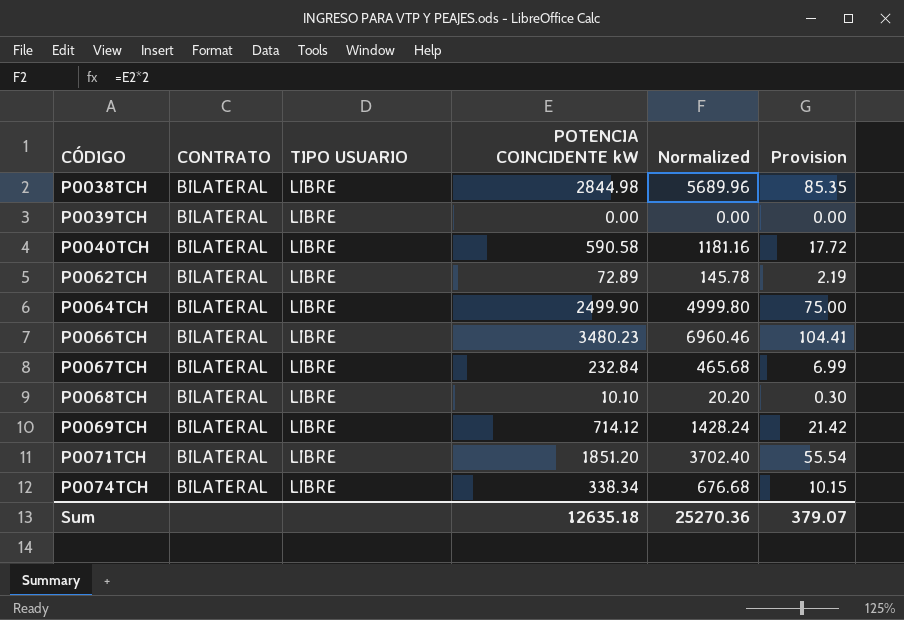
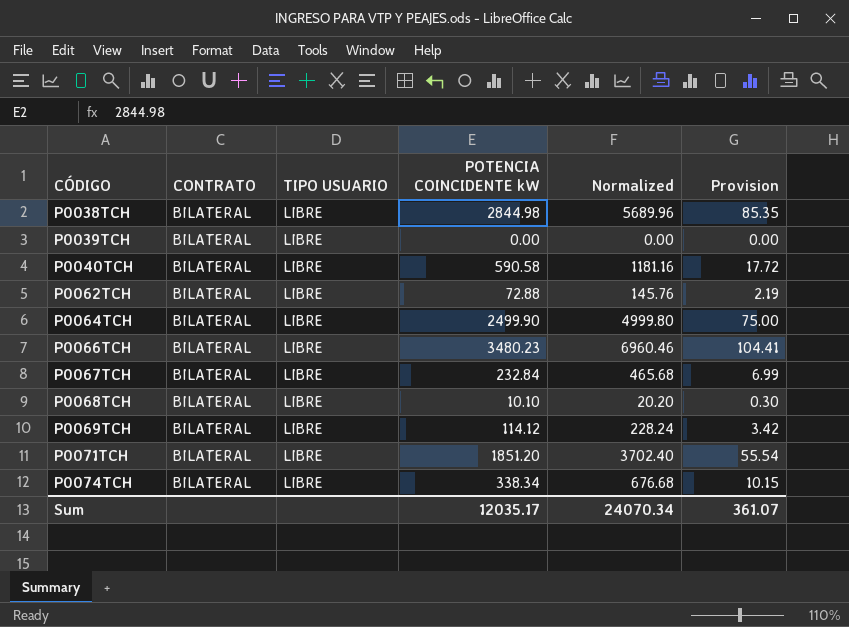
P0062TCH | POTENCIA COINCIDENTE kW: 72.89 -> 72.88
P0062TCH | Normalized: 145.78 -> 145.76
P0069TCH | POTENCIA COINCIDENTE kW: 714.12 -> 114.12
P0069TCH | Normalized: 1428.24 -> 228.24
P0069TCH | Provision: 21.42 -> 3.42
Sum | POTENCIA COINCIDENTE kW: 12635.18 -> 12035.17
Sum | Normalized: 25270.36 -> 24070.34
Sum | Provision: 379.07 -> 361.07

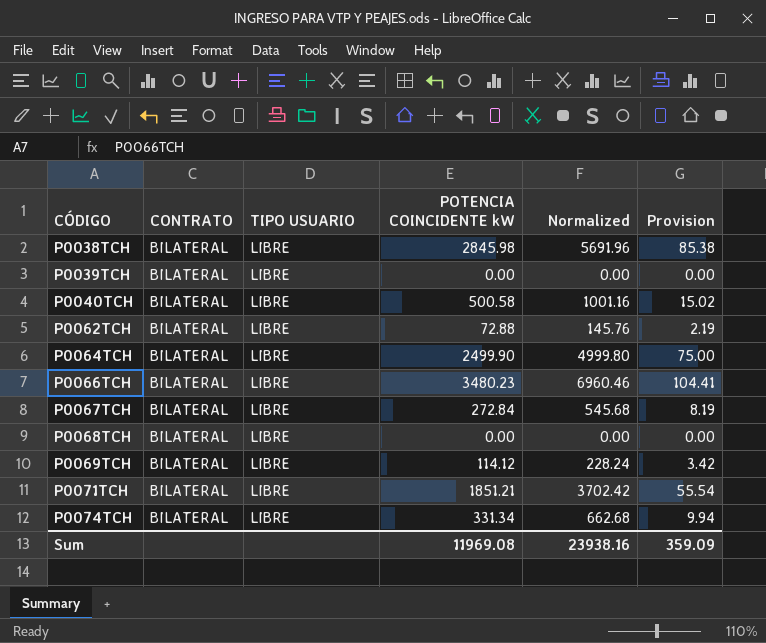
P0038TCH | POTENCIA COINCIDENTE kW: 2844.98 -> 2845.98
P0038TCH | Normalized: 5689.96 -> 5691.96
P0038TCH | Provision: 85.35 -> 85.38
P0040TCH | POTENCIA COINCIDENTE kW: 590.58 -> 500.58
P0040TCH | Normalized: 1181.16 -> 1001.16
P0040TCH | Provision: 17.72 -> 15.02
P0067TCH | POTENCIA COINCIDENTE kW: 232.84 -> 272.84
P0067TCH | Normalized: 465.68 -> 545.68
P0067TCH | Provision: 6.99 -> 8.19
P0068TCH | POTENCIA COINCIDENTE kW: 10.10 -> 0.00
P0068TCH | Normalized: 20.20 -> 0.00
P0068TCH | Provision: 0.30 -> 0.00
P0071TCH | POTENCIA COINCIDENTE kW: 1851.20 -> 1851.21
P0071TCH | Normalized: 3702.40 -> 3702.42
P0074TCH | POTENCIA COINCIDENTE kW: 338.34 -> 331.34
P0074TCH | Normalized: 676.68 -> 662.68
P0074TCH | Provision: 10.15 -> 9.94
Sum | POTENCIA COINCIDENTE kW: 12035.17 -> 11969.08
Sum | Normalized: 24070.34 -> 23938.16
Sum | Provision: 361.07 -> 359.09

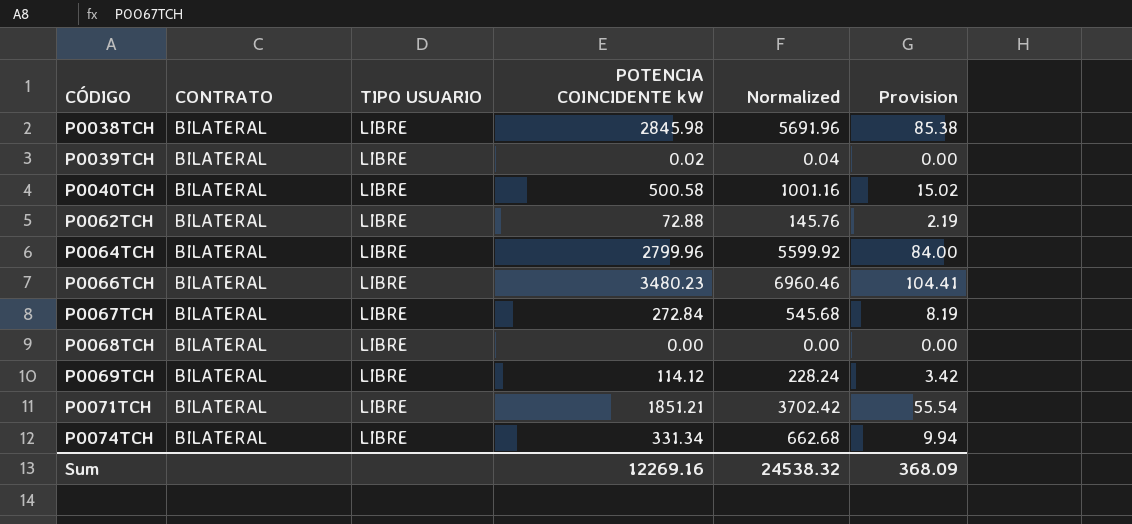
P0039TCH | POTENCIA COINCIDENTE kW: 0.00 -> 0.02
P0039TCH | Normalized: 0.00 -> 0.04
P0064TCH | POTENCIA COINCIDENTE kW: 2499.90 -> 2799.96
P0064TCH | Normalized: 4999.80 -> 5599.92
P0064TCH | Provision: 75.00 -> 84.00
Sum | POTENCIA COINCIDENTE kW: 11969.08 -> 12269.16
Sum | Normalized: 23938.16 -> 24538.32
Sum | Provision: 359.09 -> 368.09

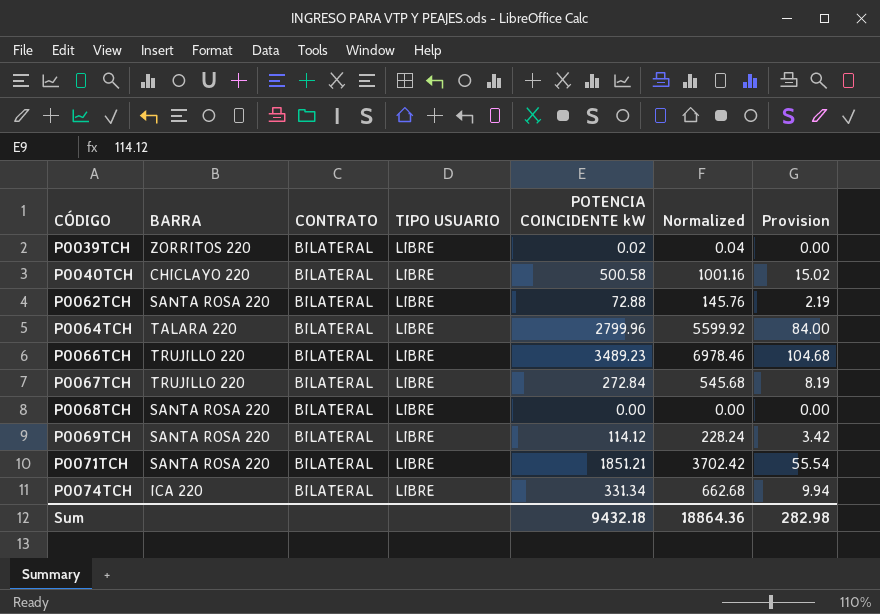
column BARRA | position: none -> 2
row P0038TCH: BILATERAL | LIBRE | 2845.98 | 5691.96 | 85.38 -> none
P0066TCH | POTENCIA COINCIDENTE kW: 3480.23 -> 3489.23
P0066TCH | Normalized: 6960.46 -> 6978.46
P0066TCH | Provision: 104.41 -> 104.68
Sum | POTENCIA COINCIDENTE kW: 12269.16 -> 9432.18
Sum | Normalized: 24538.32 -> 18864.36
Sum | Provision: 368.09 -> 282.98

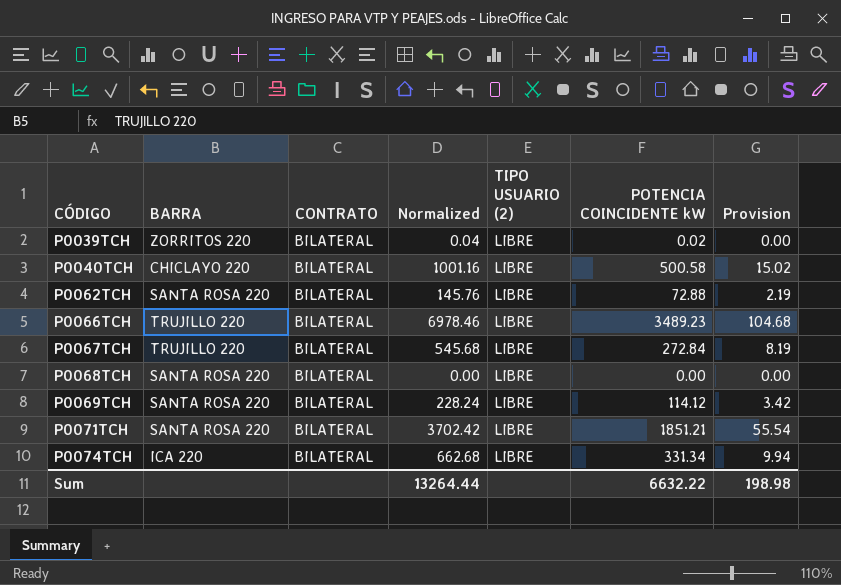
column Normalized | position: 6 -> 4
column name: TIPO USUARIO -> TIPO USUARIO (2)
row P0064TCH: TALARA 220 | BILATERAL | LIBRE | 2799.96 | 5599.92 | 84.00 -> none
Sum | Normalized: 18864.36 -> 13264.44
Sum | POTENCIA COINCIDENTE kW: 9432.18 -> 6632.22
Sum | Provision: 282.98 -> 198.98

